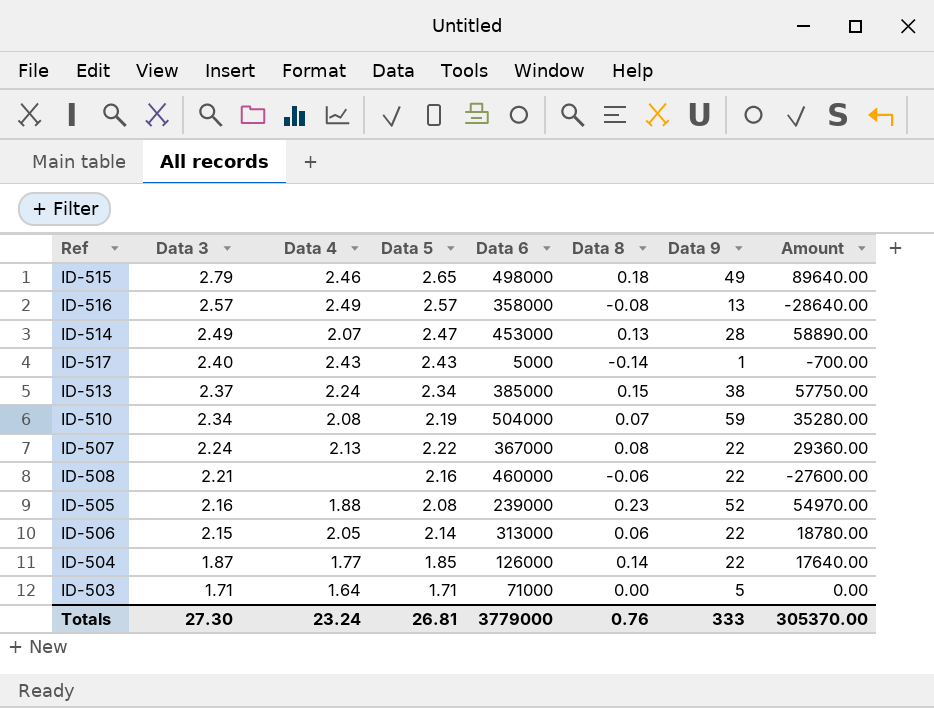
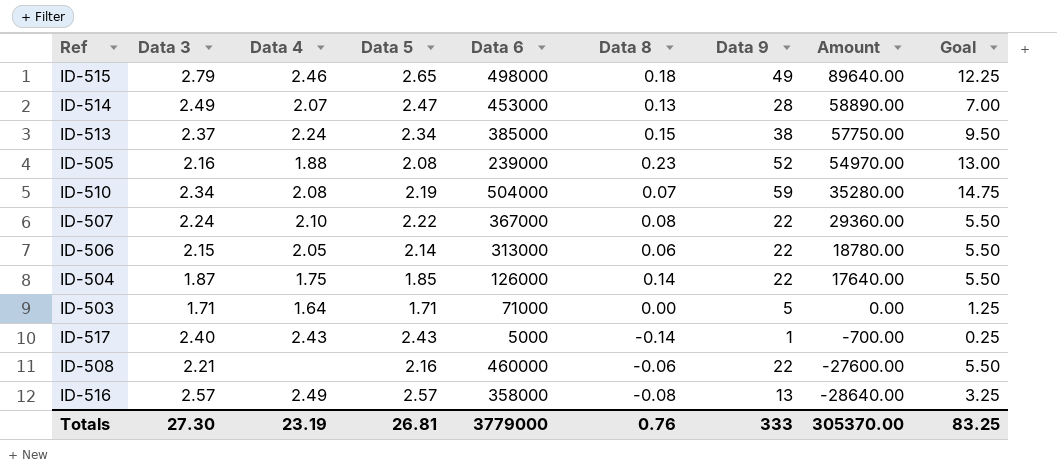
row order: Data 3 descending -> Amount descending
column Goal | formula: none -> [Data 9] * 0.25
ID-507 | Data 4: 2.13 -> 2.10
ID-504 | Data 4: 1.77 -> 1.75
Totals | Data 4: 23.24 -> 23.19

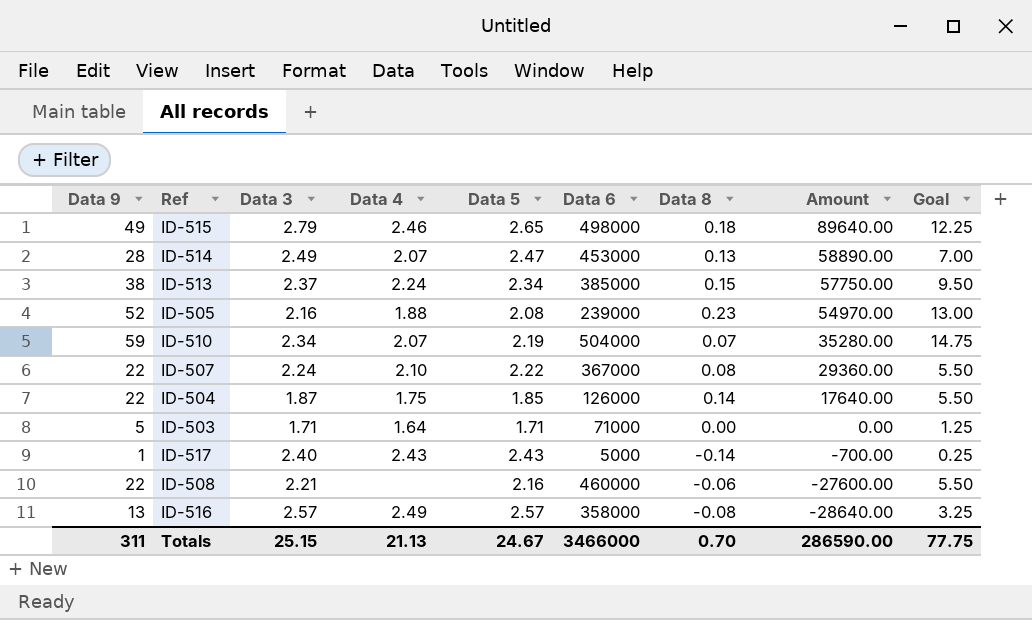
column Data 9 | position: 7 -> 1
row ID-506: 2.15 | 2.05 | 2.14 | 313000 | 0.06 | 22 | 18780.00 | 5.50 -> none
ID-510 | Data 4: 2.08 -> 2.07
Totals | Data 9: 333 -> 311
Totals | Data 3: 27.30 -> 25.15
Totals | Data 4: 23.19 -> 21.13
Totals | Data 5: 26.81 -> 24.67
Totals | Data 6: 3779000 -> 3466000
Totals | Data 8: 0.76 -> 0.70
Totals | Amount: 305370.00 -> 286590.00
Totals | Goal: 83.25 -> 77.75

